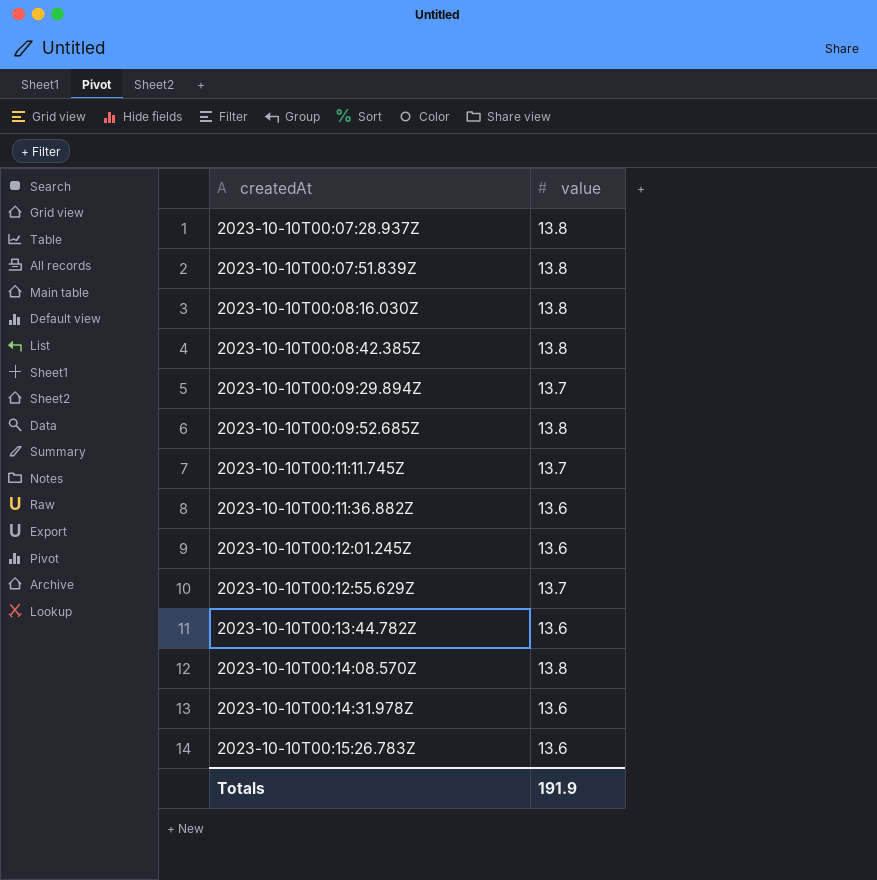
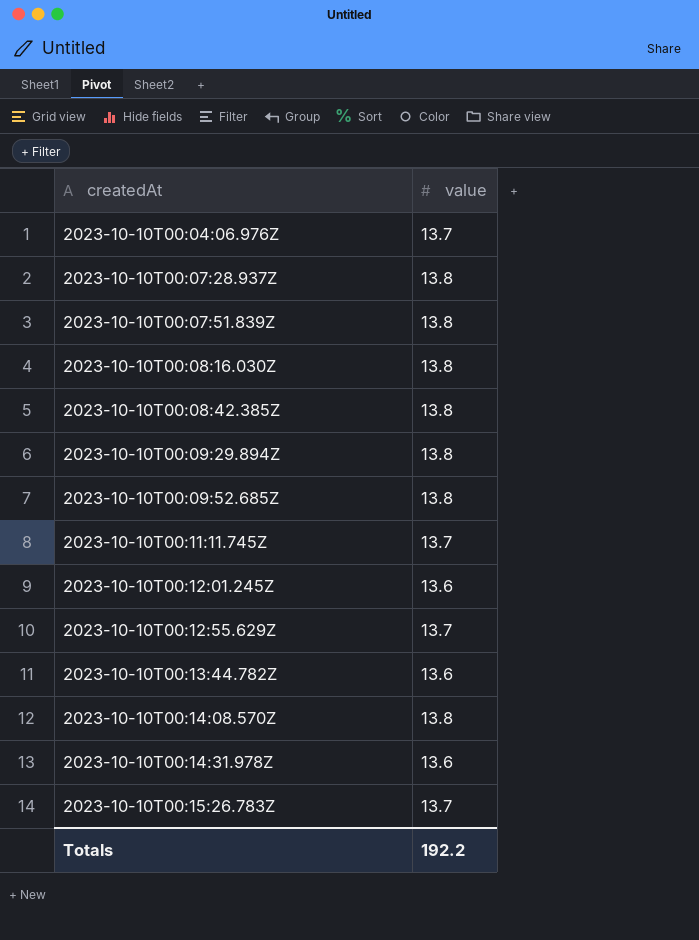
row 2023-10-10T00:11:36.882Z: 13.6 -> none
row 2023-10-10T00:04:06.976Z: none -> 13.7
2023-10-10T00:09:29.894Z | value: 13.7 -> 13.8
2023-10-10T00:15:26.783Z | value: 13.6 -> 13.7
Totals | value: 191.9 -> 192.2

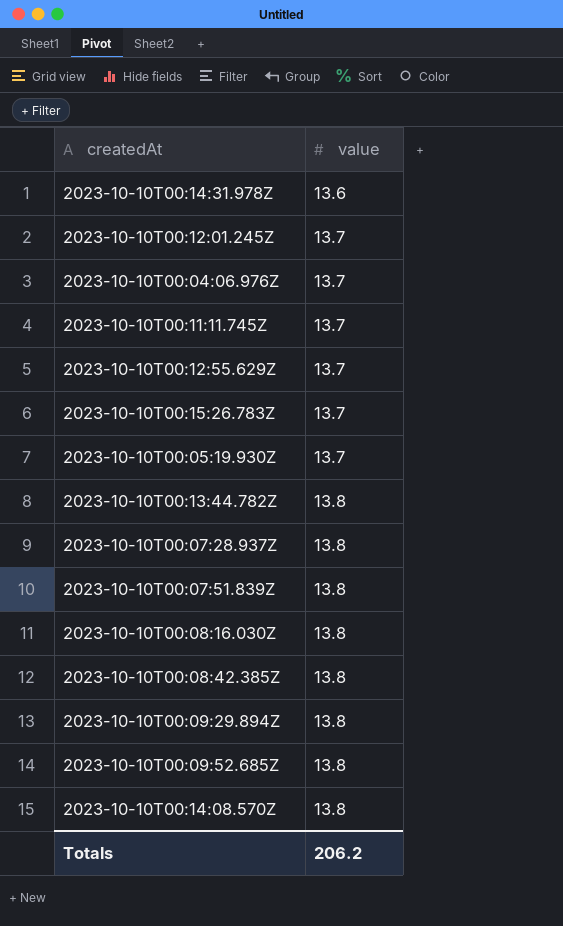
row order: createdAt ascending -> value ascending
2023-10-10T00:12:01.245Z | value: 13.6 -> 13.7
row 2023-10-10T00:05:19.930Z: none -> 13.7
2023-10-10T00:13:44.782Z | value: 13.6 -> 13.8
Totals | value: 192.2 -> 206.2

